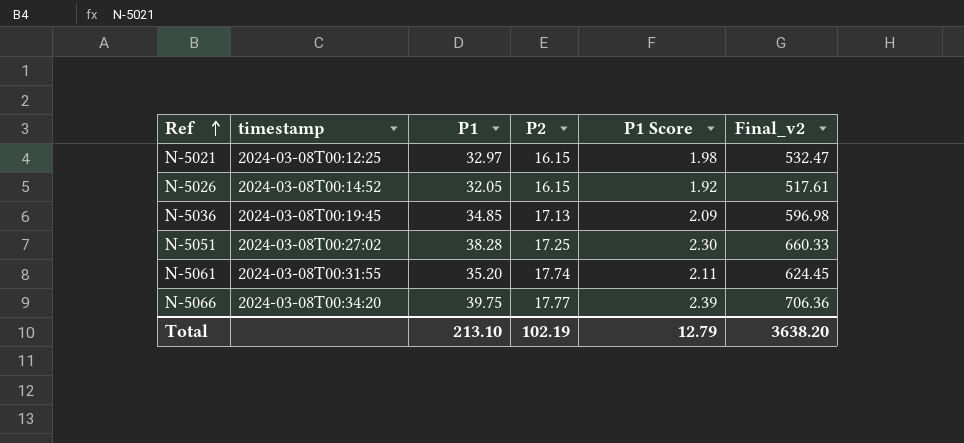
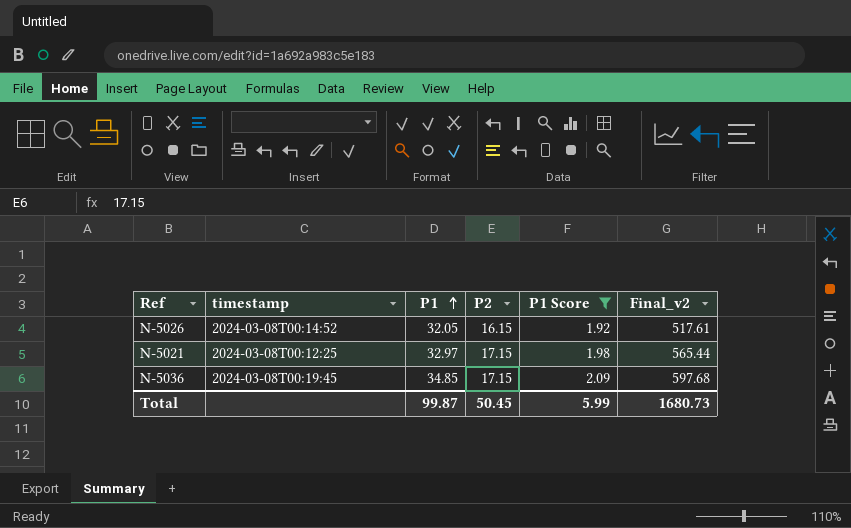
filter: none -> P1 Score <= 2.09
row order: Ref ascending -> P1 ascending
N-5021 | P2: 16.15 -> 17.15
N-5021 | Final_v2: 532.47 -> 565.44
N-5036 | P2: 17.13 -> 17.15
N-5036 | Final_v2: 596.98 -> 597.68
Total | P1: 213.10 -> 99.87
Total | P2: 102.19 -> 50.45
Total | P1 Score: 12.79 -> 5.99
Total | Final_v2: 3638.20 -> 1680.73

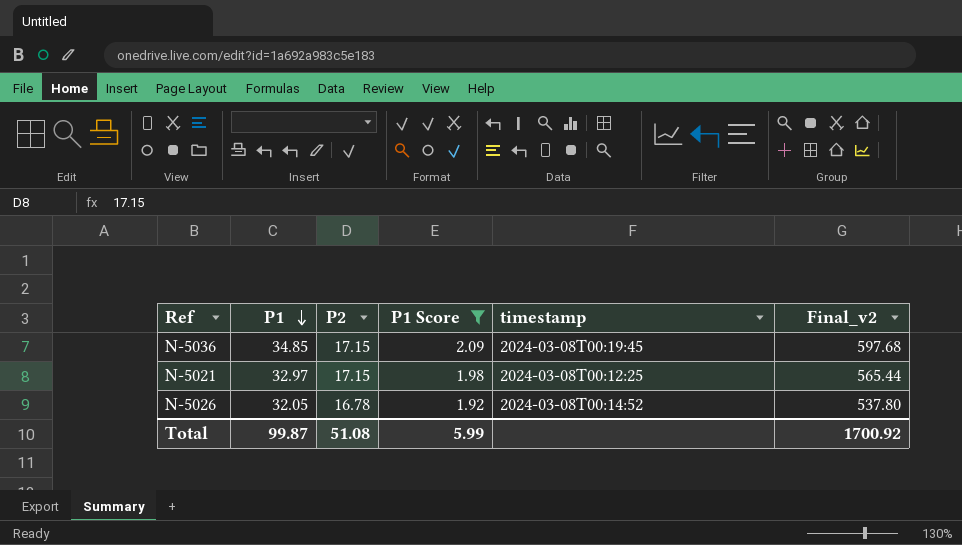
row order: P1 ascending -> P1 descending
column timestamp | position: 2 -> 5
N-5026 | P2: 16.15 -> 16.78
N-5026 | Final_v2: 517.61 -> 537.80
Total | P2: 50.45 -> 51.08
Total | Final_v2: 1680.73 -> 1700.92

